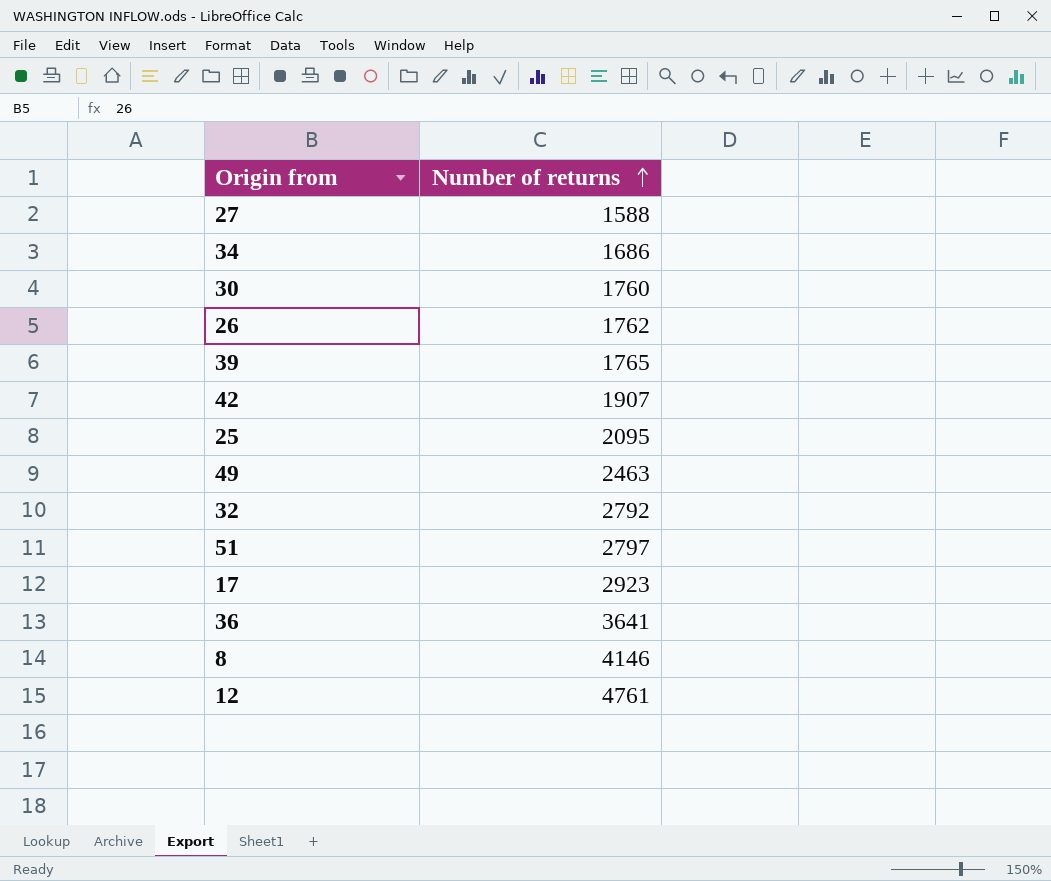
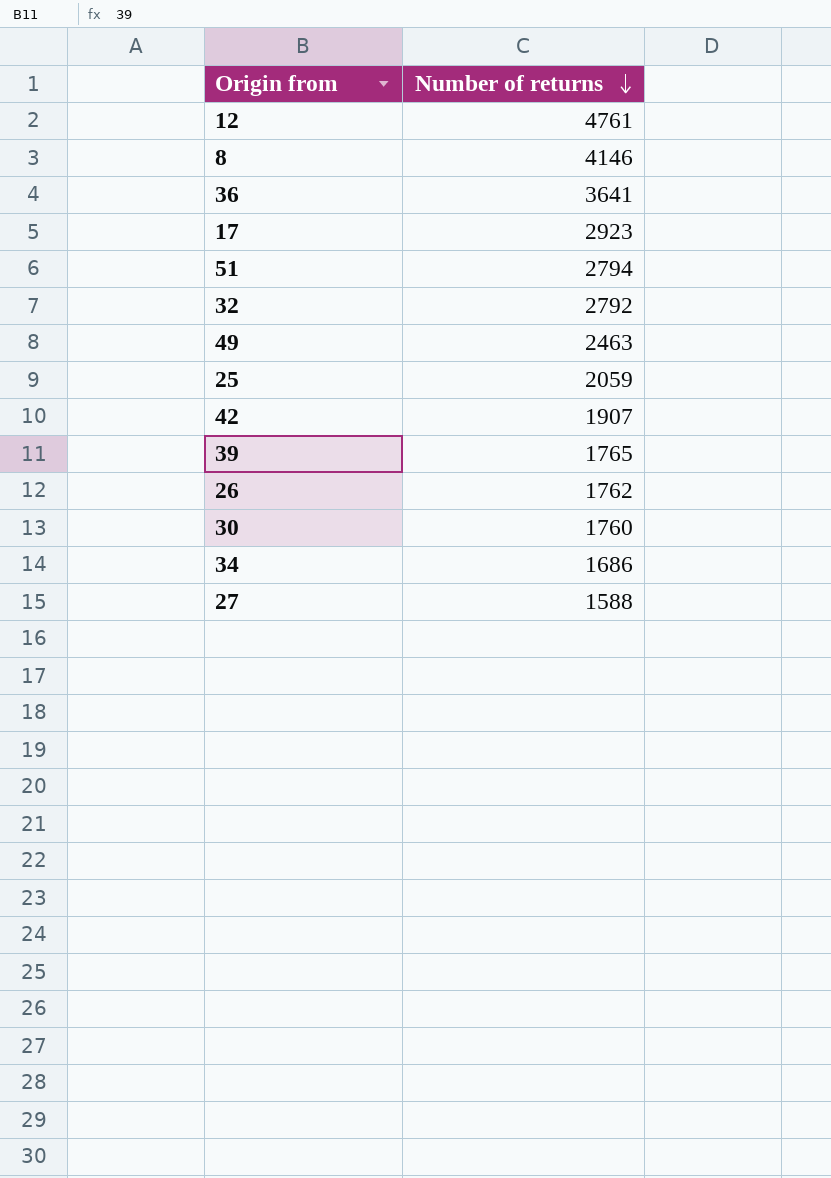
row order: Number of returns ascending -> Number of returns descending
51 | Number of returns: 2797 -> 2794
25 | Number of returns: 2095 -> 2059

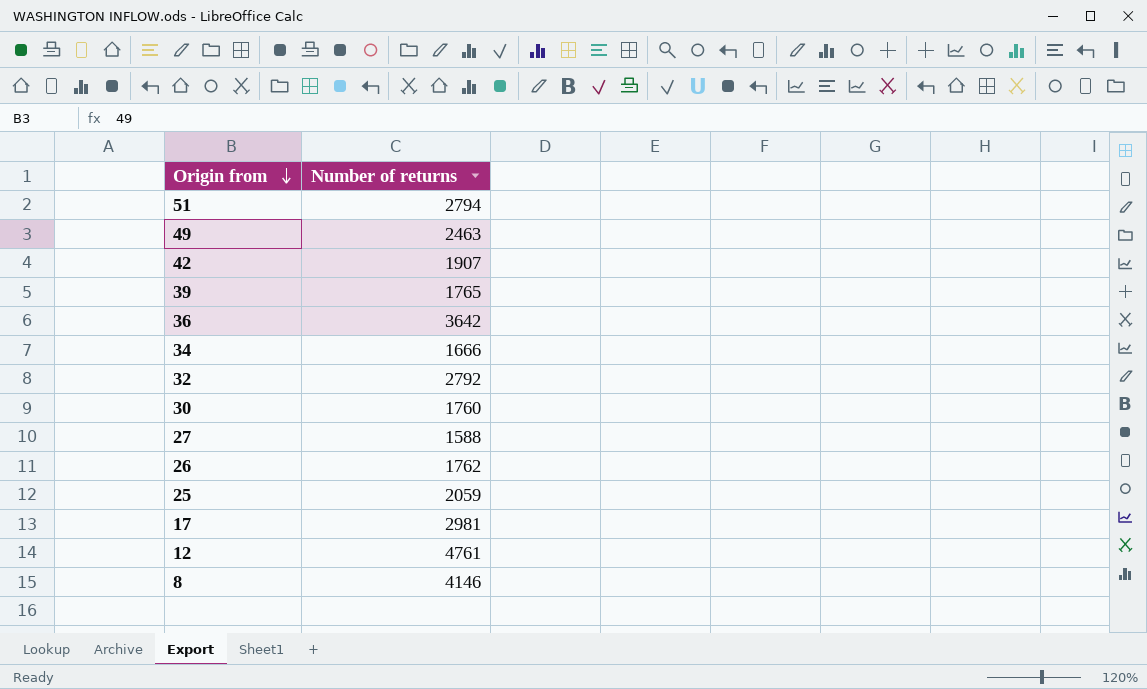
row order: Number of returns descending -> Origin from descending
36 | Number of returns: 3641 -> 3642
34 | Number of returns: 1686 -> 1666
17 | Number of returns: 2923 -> 2981

